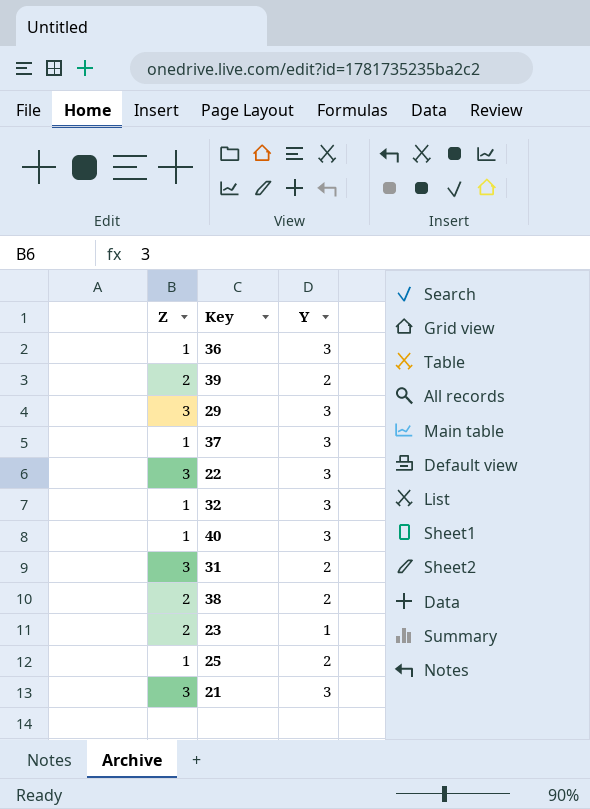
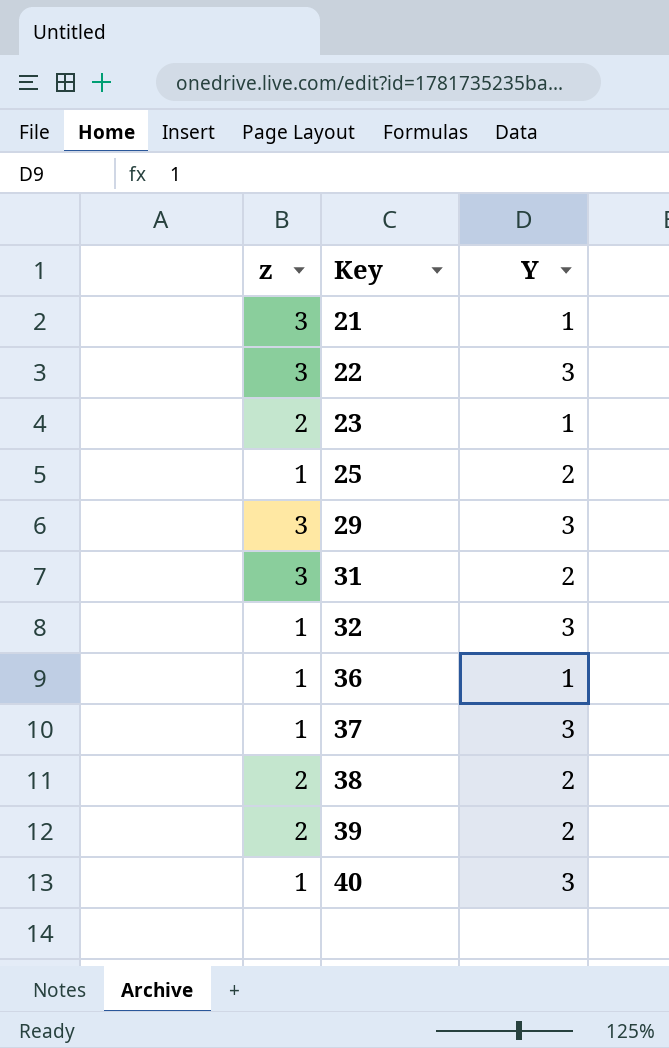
row order: none -> Key ascending
column name: Z -> z
21 | Y: 3 -> 1
36 | Y: 3 -> 1

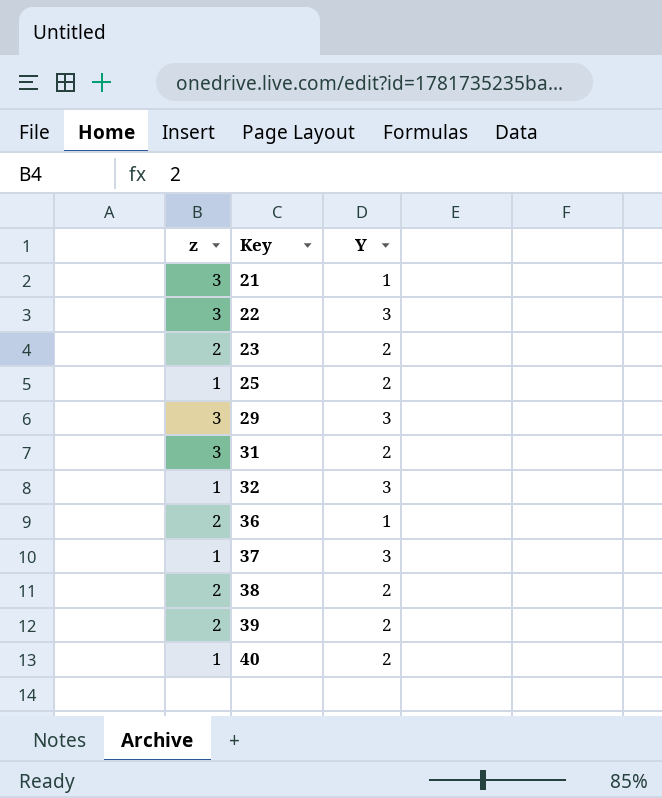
23 | Y: 1 -> 2
36 | z: 1 -> 2
40 | Y: 3 -> 2

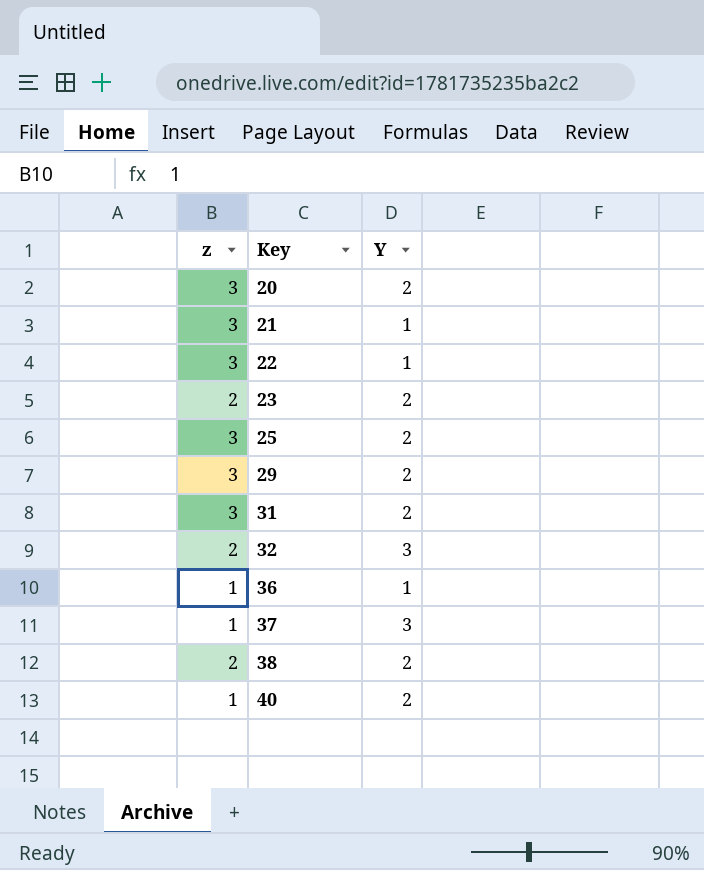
row 39: 2 | 2 -> none
row 20: none -> 3 | 2
22 | Y: 3 -> 1
25 | z: 1 -> 3
29 | Y: 3 -> 2
32 | z: 1 -> 2
36 | z: 2 -> 1

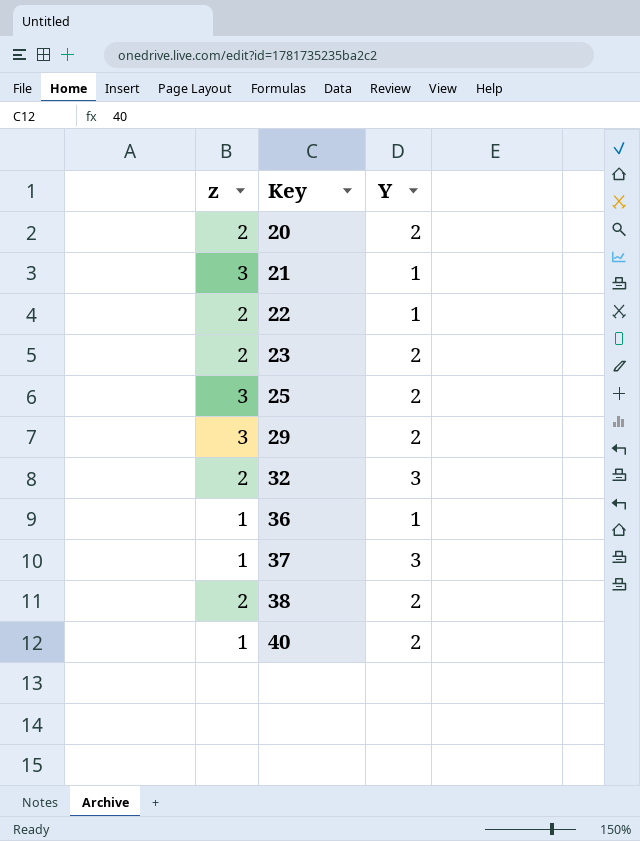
row 31: 3 | 2 -> none
20 | z: 3 -> 2
22 | z: 3 -> 2

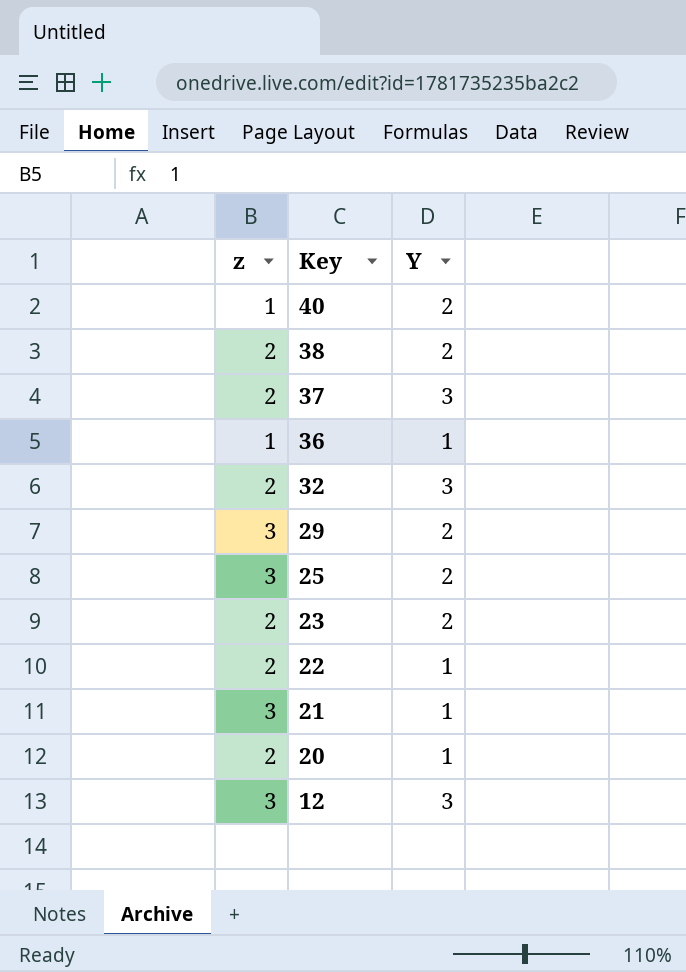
row order: Key ascending -> Key descending
37 | z: 1 -> 2
20 | Y: 2 -> 1
row 12: none -> 3 | 3

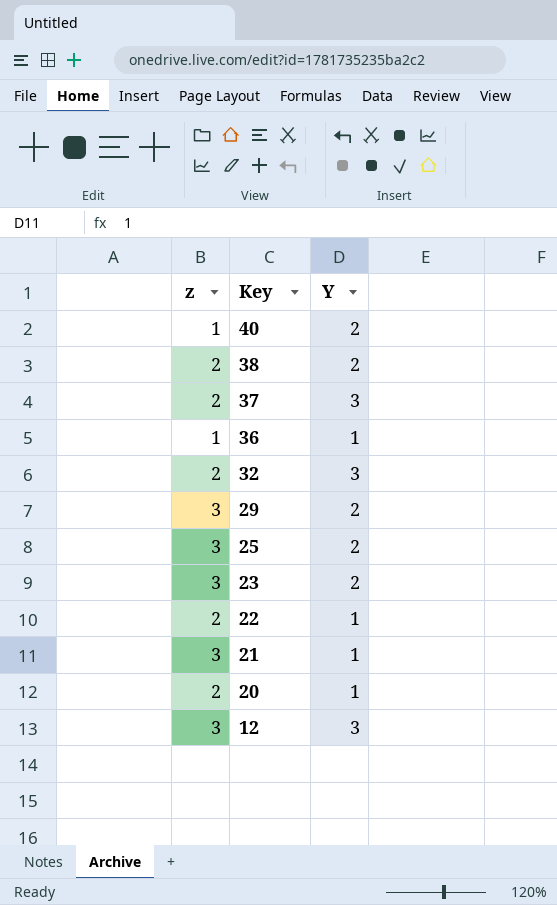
23 | z: 2 -> 3

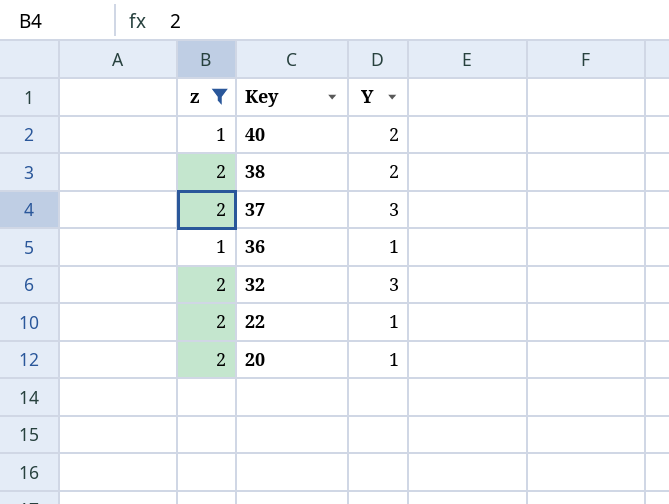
filter: none -> z != 3

